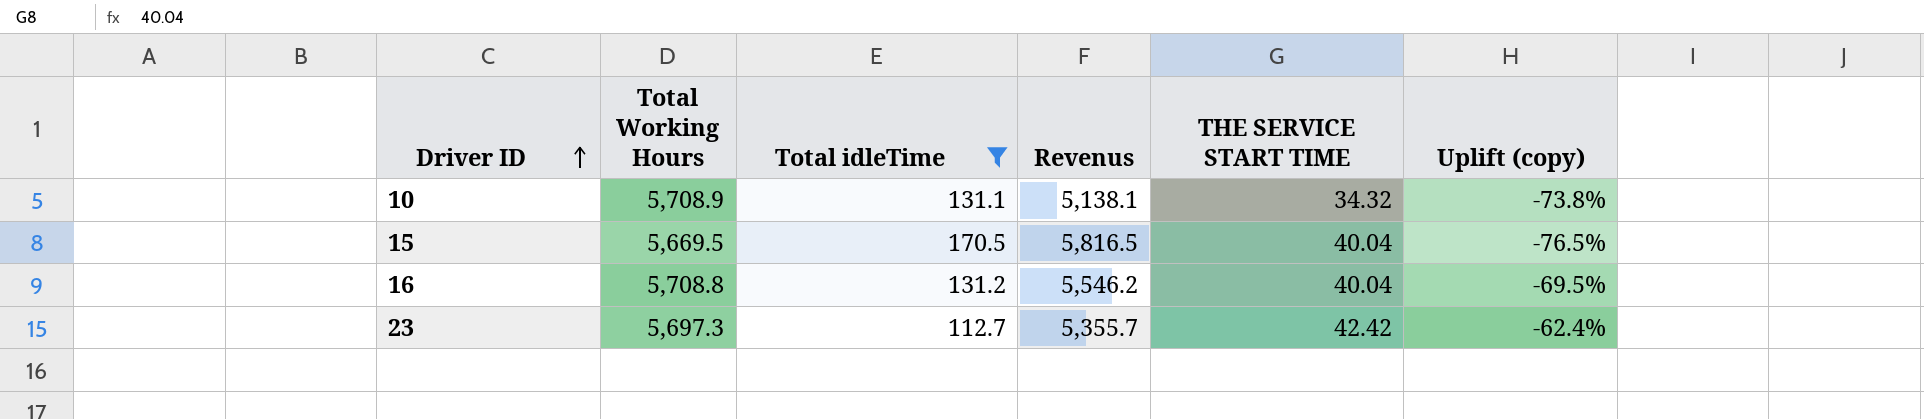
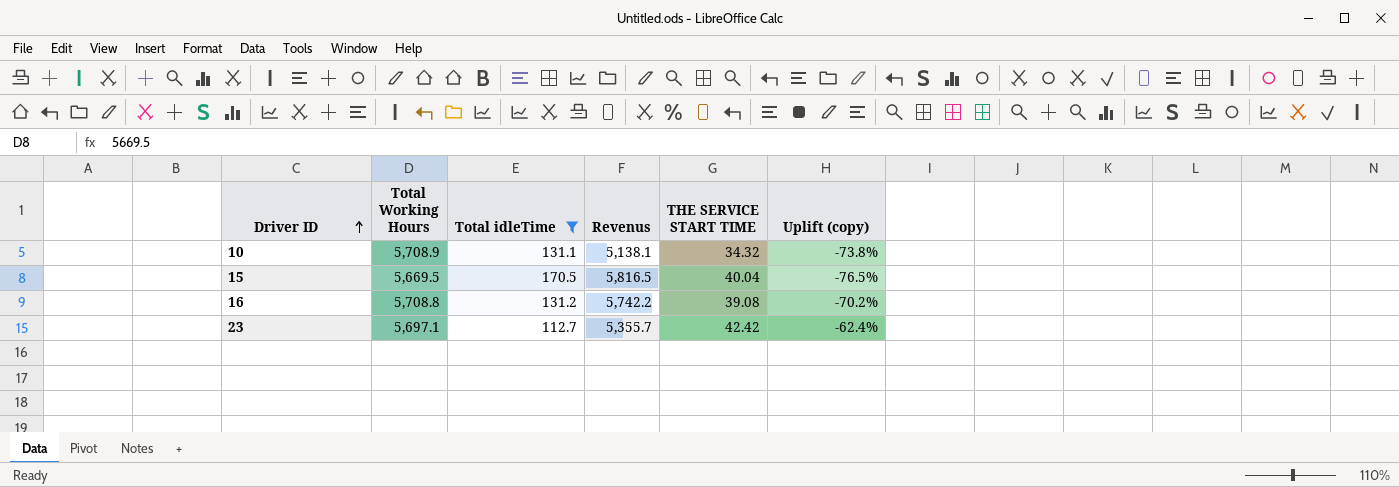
16 | Revenus: 5,546.2 -> 5,742.2
16 | THE SERVICE START TIME: 40.04 -> 39.08
16 | Uplift (copy): -69.5% -> -70.2%
23 | Total Working Hours: 5,697.3 -> 5,697.1

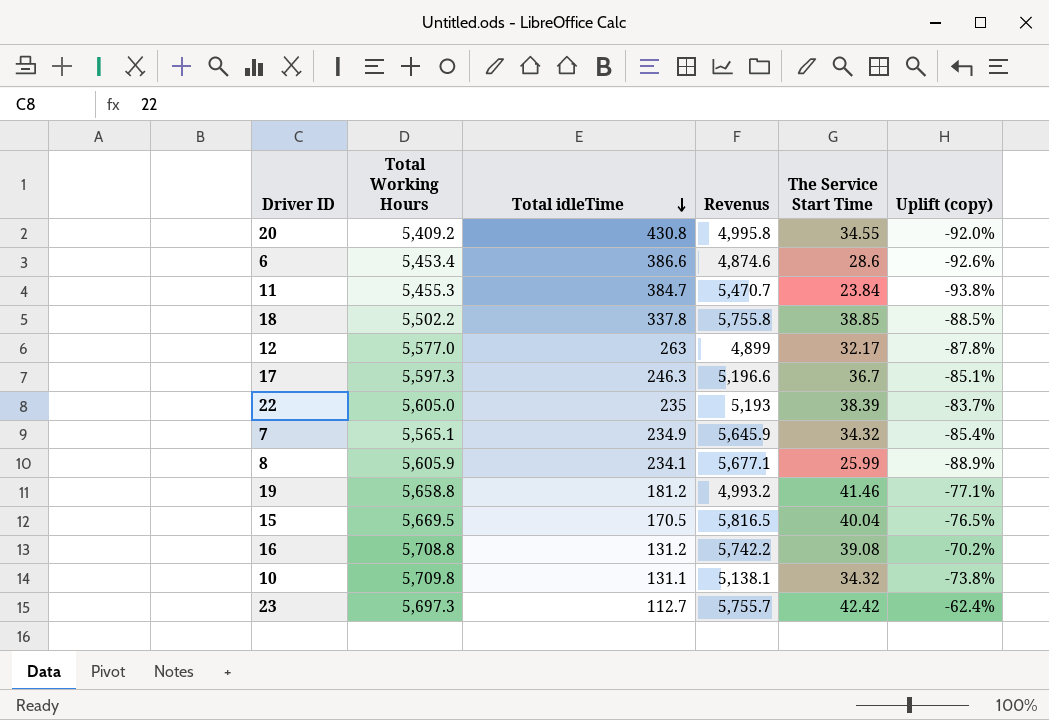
filter: Total idleTime <= 170.5 -> none
row order: Driver ID ascending -> Total idleTime descending
column name: THE SERVICE START TIME -> The Service Start Time
10 | Total Working Hours: 5,708.9 -> 5,709.8
23 | Total Working Hours: 5,697.1 -> 5,697.3
23 | Revenus: 5,355.7 -> 5,755.7

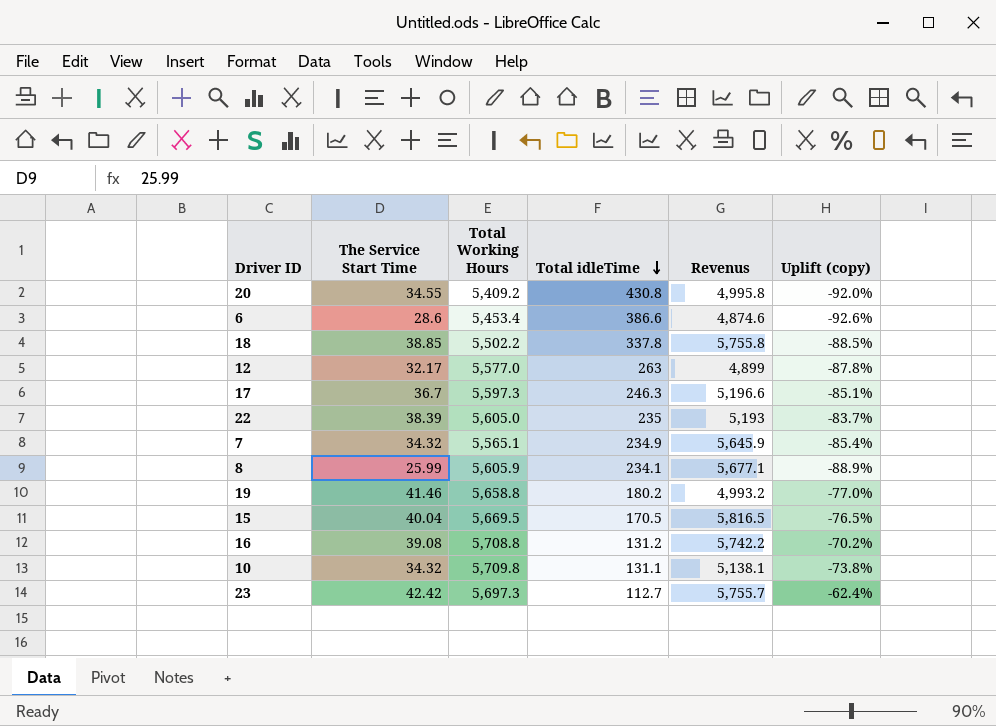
column The Service Start Time | position: 5 -> 2
row 11: 5,455.3 | 384.7 | 5,470.7 | 23.84 | -93.8% -> none
19 | Total idleTime: 181.2 -> 180.2
19 | Uplift (copy): -77.1% -> -77.0%

